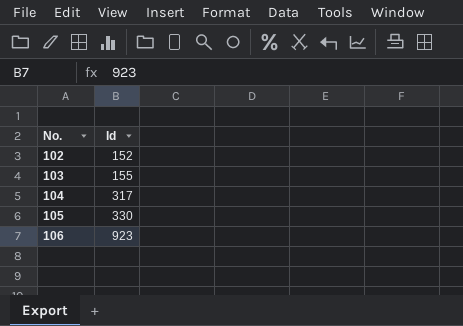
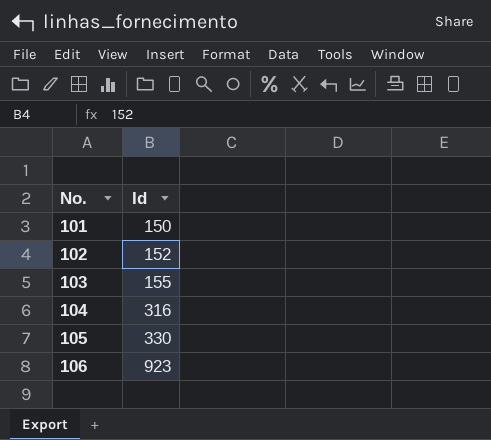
row 101: none -> 150
104 | Id: 317 -> 316

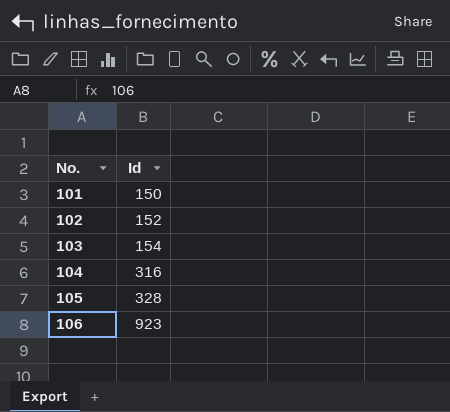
103 | Id: 155 -> 154
105 | Id: 330 -> 328

